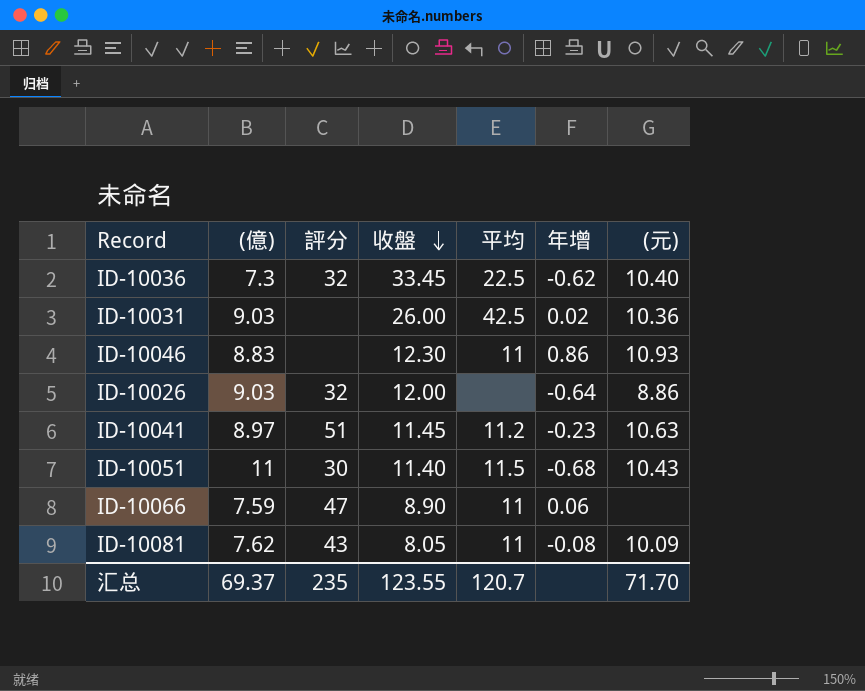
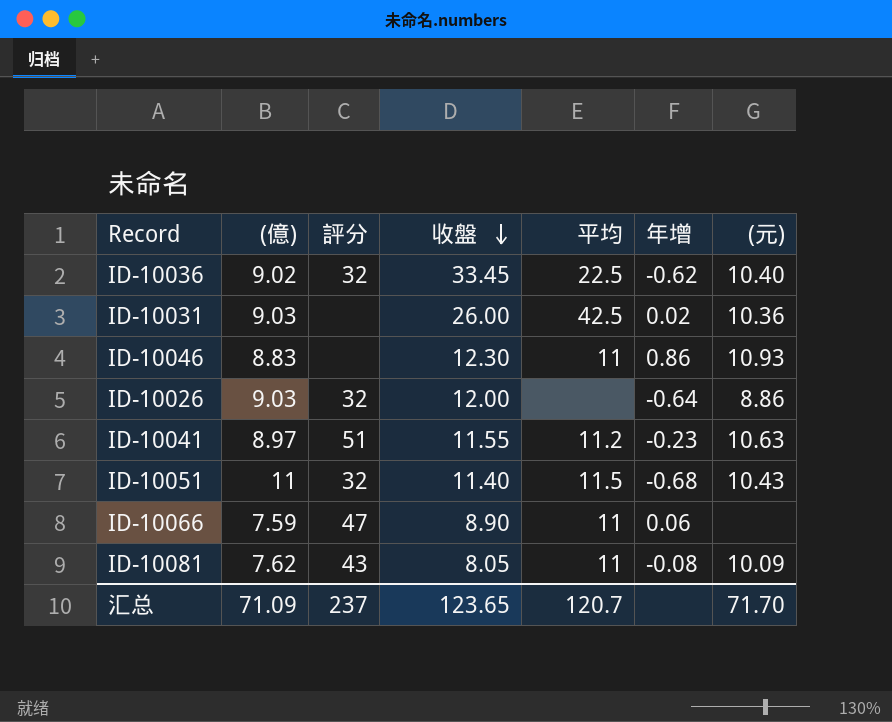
ID-10036 | (億): 7.3 -> 9.02
ID-10041 | 收盤: 11.45 -> 11.55
ID-10051 | 評分: 30 -> 32
汇总 | (億): 69.37 -> 71.09
汇总 | 評分: 235 -> 237
汇总 | 收盤: 123.55 -> 123.65

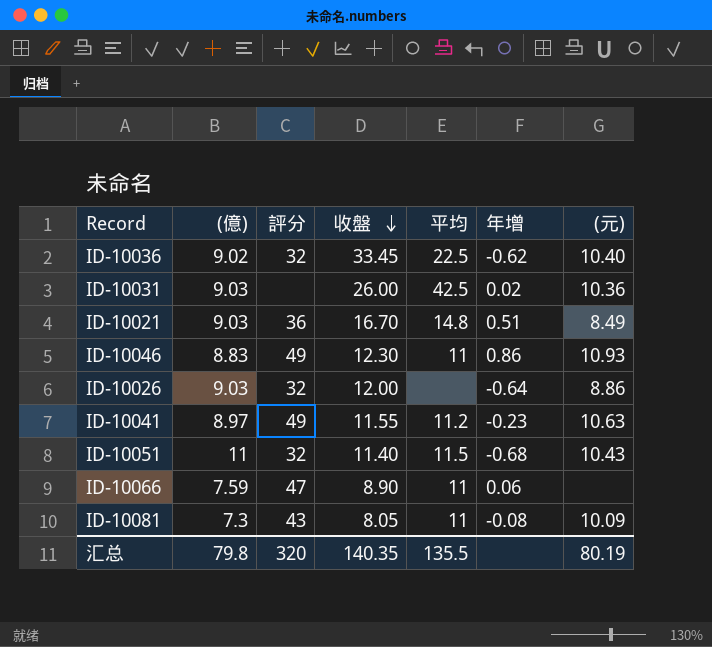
row ID-10021: none -> 9.03 | 36 | 16.70 | 14.8 | 0.51 | 8.49
ID-10046 | 評分: none -> 49
ID-10041 | 評分: 51 -> 49
ID-10081 | (億): 7.62 -> 7.3
汇总 | (億): 71.09 -> 79.8
汇总 | 評分: 237 -> 320
汇总 | 收盤: 123.65 -> 140.35
汇总 | 平均: 120.7 -> 135.5
汇总 | (元): 71.70 -> 80.19

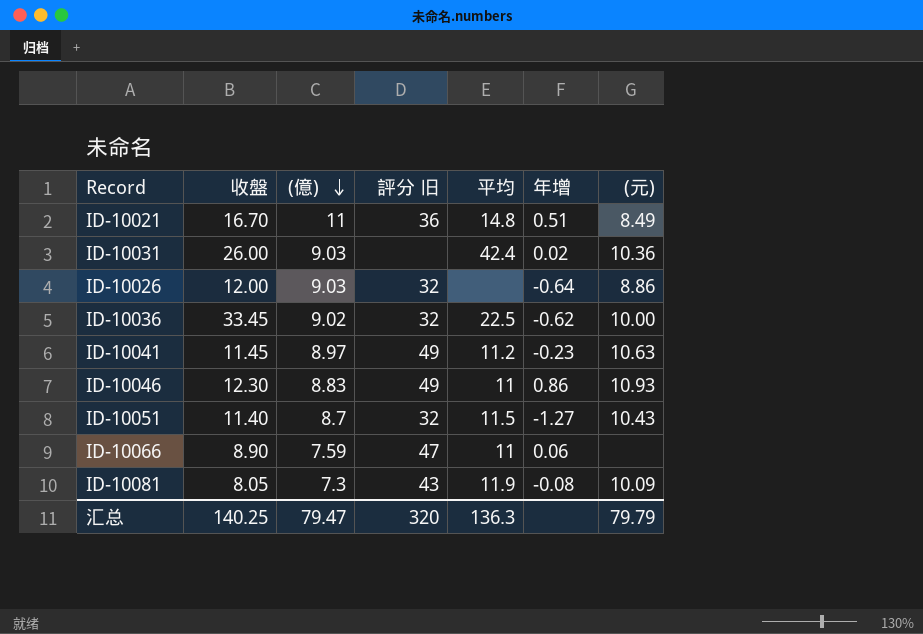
row order: 收盤 descending -> (億) descending
column 收盤 | position: 4 -> 2
column name: 評分 -> 評分 旧
ID-10021 | (億): 9.03 -> 11
ID-10031 | 平均: 42.5 -> 42.4
ID-10036 | (元): 10.40 -> 10.00
ID-10041 | 收盤: 11.55 -> 11.45
ID-10051 | (億): 11 -> 8.7
ID-10051 | 年增: -0.68 -> -1.27
ID-10081 | 平均: 11 -> 11.9
汇总 | 收盤: 140.35 -> 140.25
汇总 | (億): 79.8 -> 79.47
汇总 | 平均: 135.5 -> 136.3
汇总 | (元): 80.19 -> 79.79

